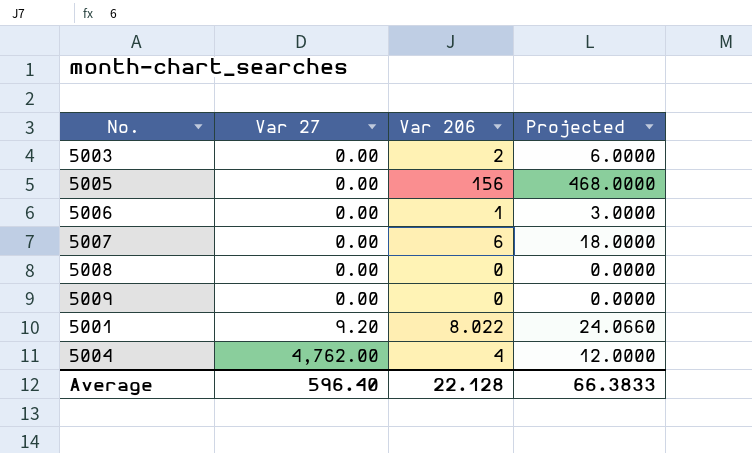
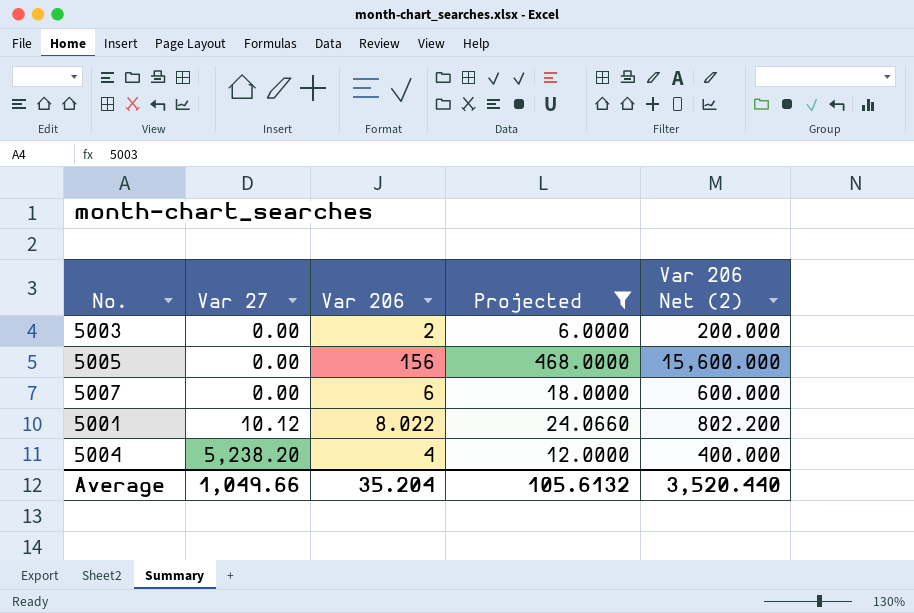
filter: none -> Projected >= 6.0000
column Var 206 Net (2) | formula: none -> [Var 206] * 100
5001 | Var 27: 9.20 -> 10.12
5004 | Var 27: 4,762.00 -> 5,238.20
Average | Var 27: 596.40 -> 1,049.66
Average | Var 206: 22.128 -> 35.204
Average | Projected: 66.3833 -> 105.6132

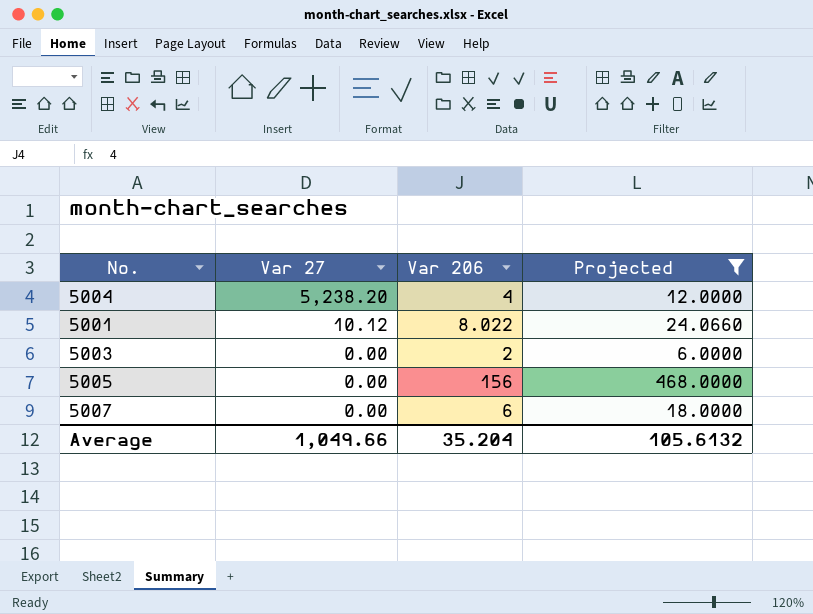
row order: Var 27 ascending -> Var 27 descending
column Var 206 Net (2) | formula: [Var 206] * 100 -> none

